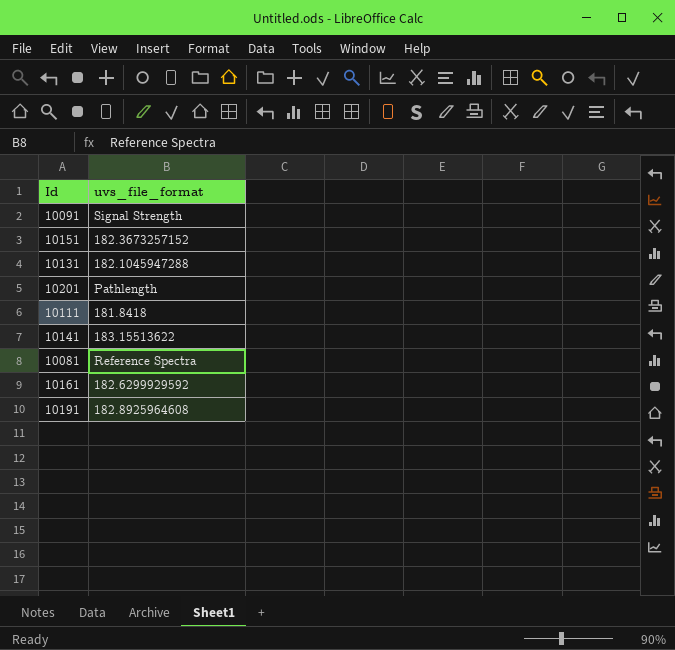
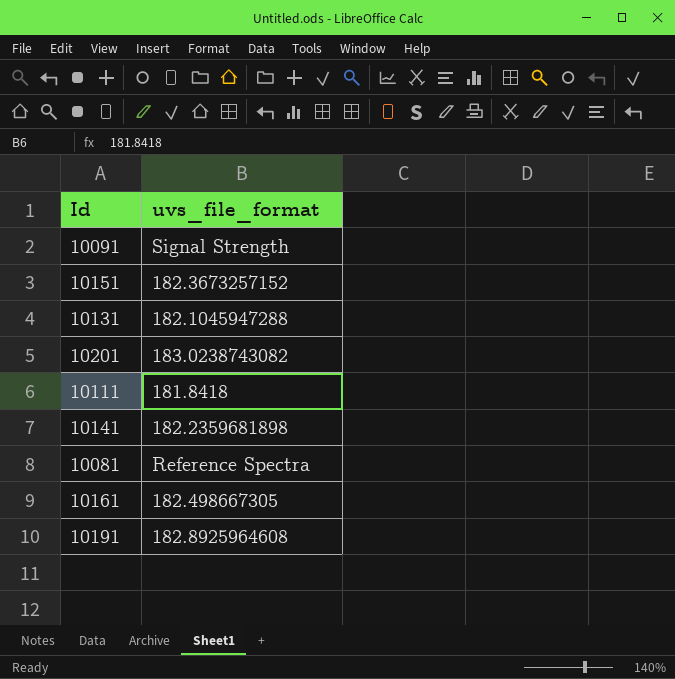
10201 | uvs_file_format: Pathlength -> 183.0238743082
10141 | uvs_file_format: 183.15513622 -> 182.2359681898
10161 | uvs_file_format: 182.6299929592 -> 182.498667305

